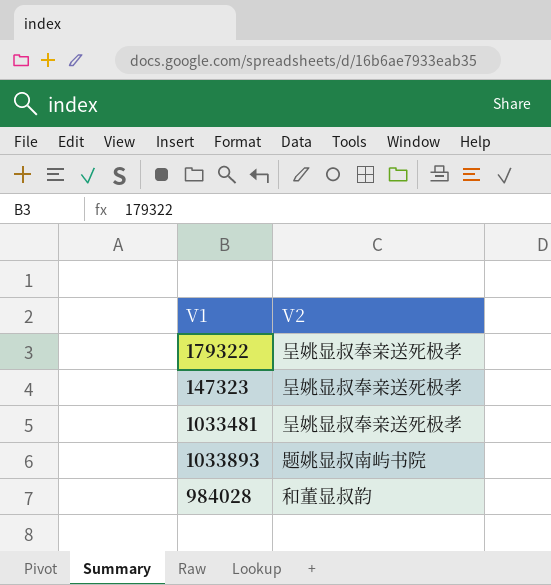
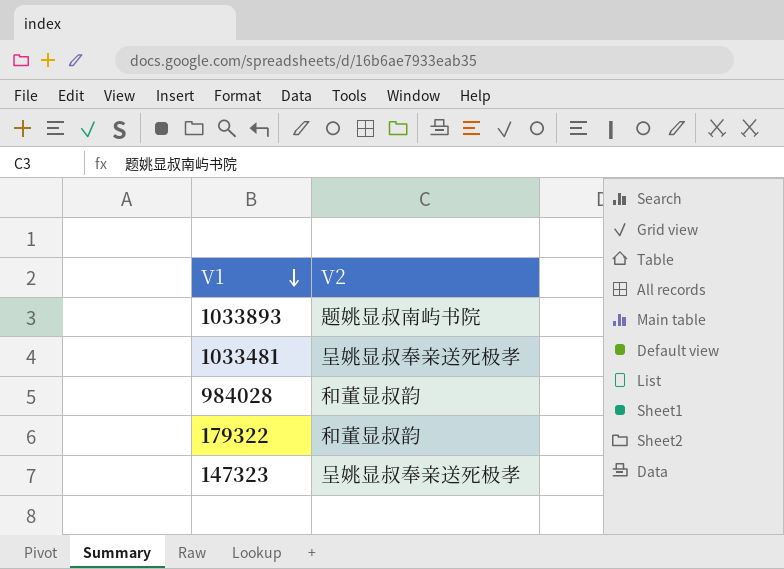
row order: none -> V1 descending
179322 | V2: 呈姚显叔奉亲送死极孝 -> 和董显叔韵

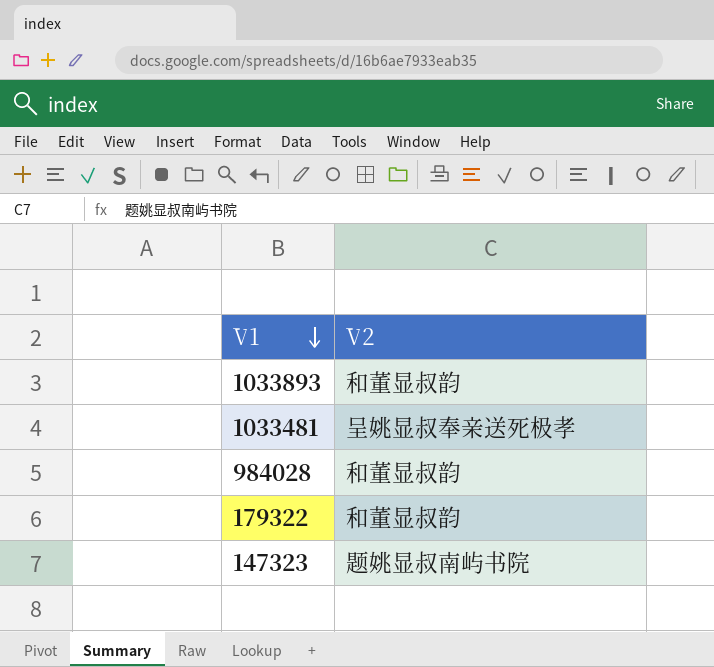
1033893 | V2: 题姚显叔南屿书院 -> 和董显叔韵
147323 | V2: 呈姚显叔奉亲送死极孝 -> 题姚显叔南屿书院

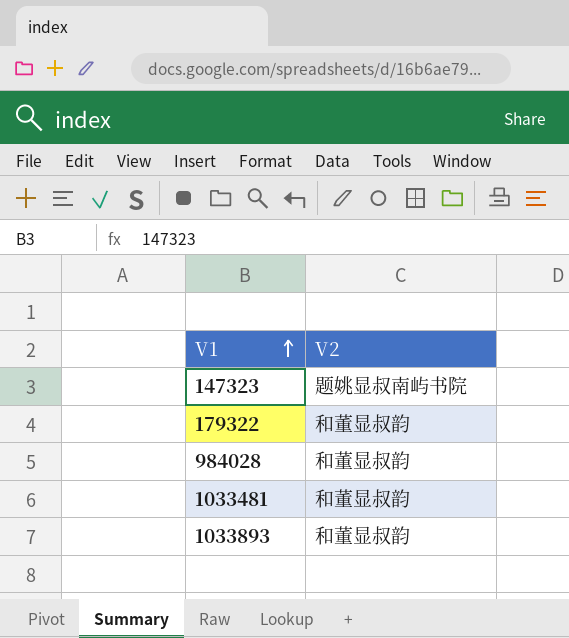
row order: V1 descending -> V1 ascending
1033481 | V2: 呈姚显叔奉亲送死极孝 -> 和董显叔韵

